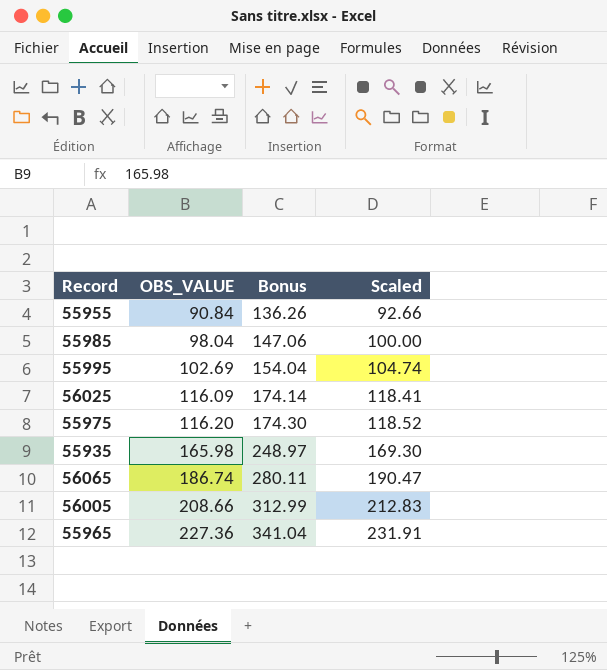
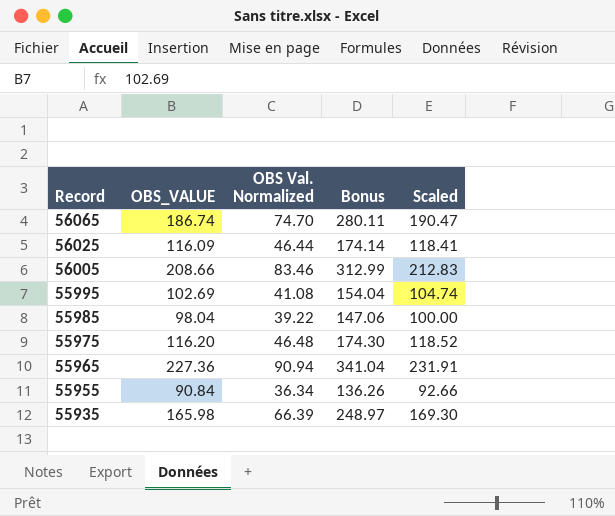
row order: OBS_VALUE ascending -> Record descending
column OBS Val. Normalized | formula: none -> [OBS_VALUE] * 0.4

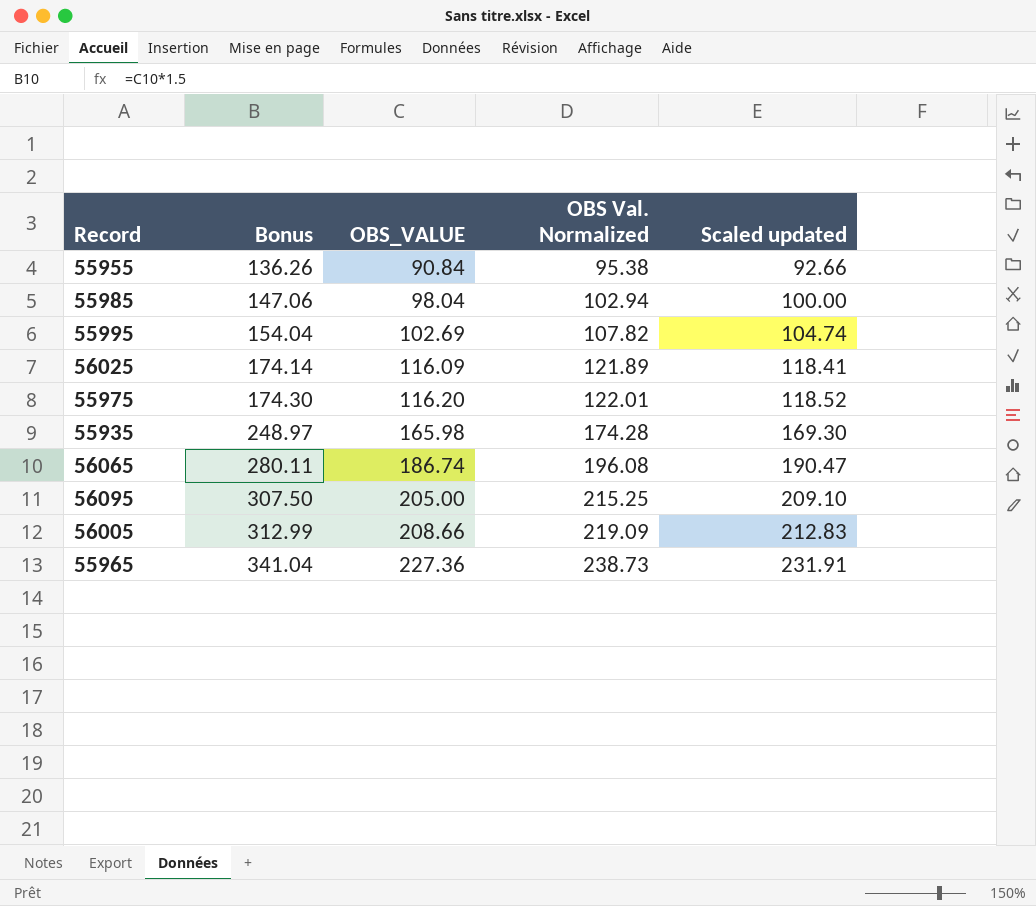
row order: Record descending -> Bonus ascending
column Bonus | position: 4 -> 2
column OBS Val. Normalized | formula: [OBS_VALUE] * 0.4 -> [OBS_VALUE] * 1.05
column name: Scaled -> Scaled updated
row 56095: none -> 307.50 | 205.00 | 215.25 | 209.10

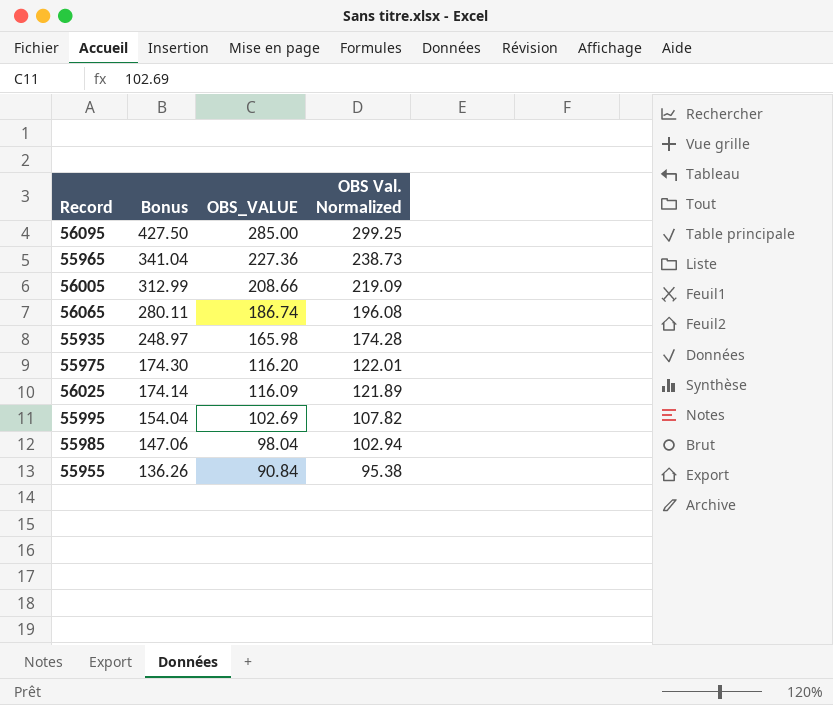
row order: Bonus ascending -> Bonus descending
column Scaled updated | formula: [OBS_VALUE] * 1.02 -> none
56095 | Bonus: 307.50 -> 427.50
56095 | OBS_VALUE: 205.00 -> 285.00
56095 | OBS Val. Normalized: 215.25 -> 299.25

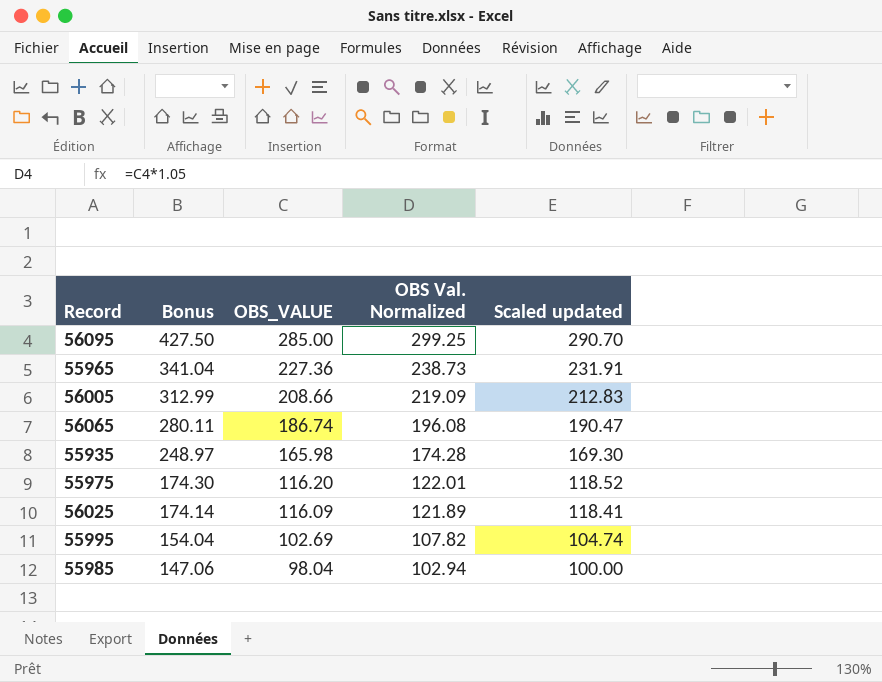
column Scaled updated | formula: none -> [OBS_VALUE] * 1.02
row 55955: 136.26 | 90.84 | 95.38 -> none

